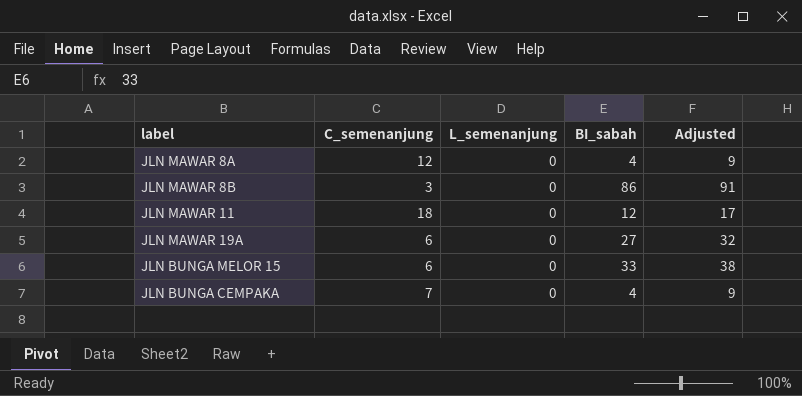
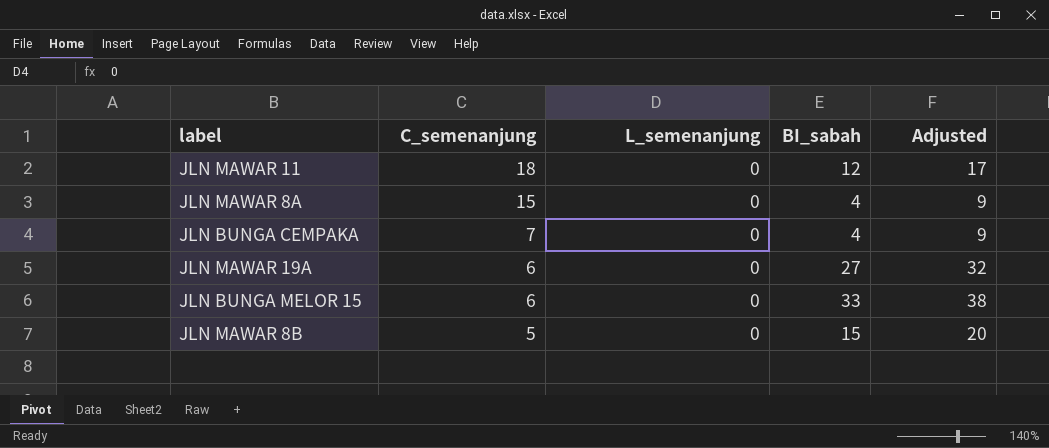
row order: none -> C_semenanjung descending
JLN MAWAR 8A | C_semenanjung: 12 -> 15
JLN MAWAR 8B | C_semenanjung: 3 -> 5
JLN MAWAR 8B | BI_sabah: 86 -> 15
JLN MAWAR 8B | Adjusted: 91 -> 20

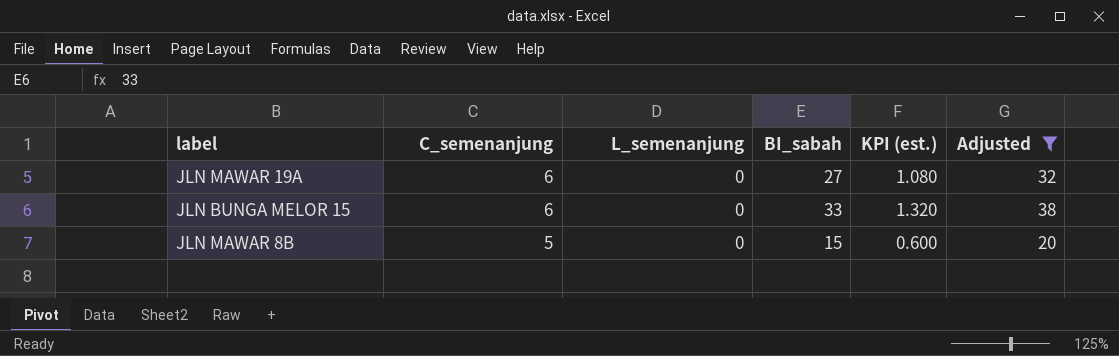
filter: none -> Adjusted >= 20
column KPI (est.) | formula: none -> [BI_sabah] * 0.04

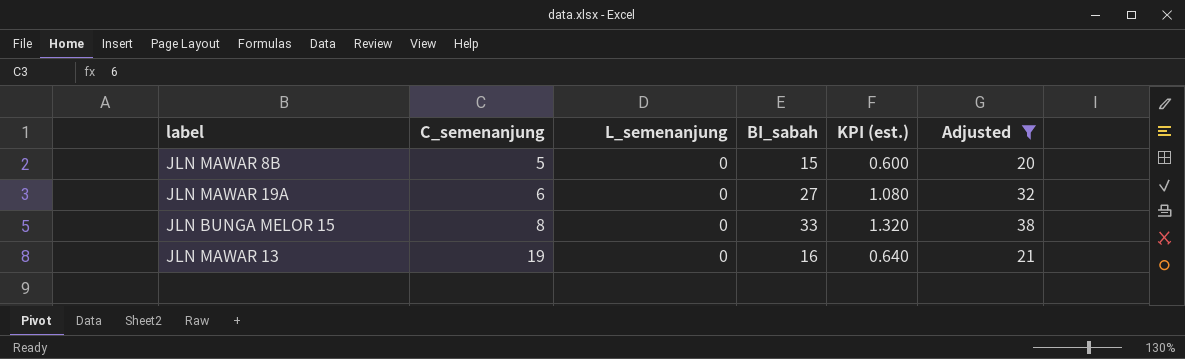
row order: C_semenanjung descending -> C_semenanjung ascending
JLN BUNGA MELOR 15 | C_semenanjung: 6 -> 8
row JLN MAWAR 13: none -> 19 | 0 | 16 | 0.640 | 21

